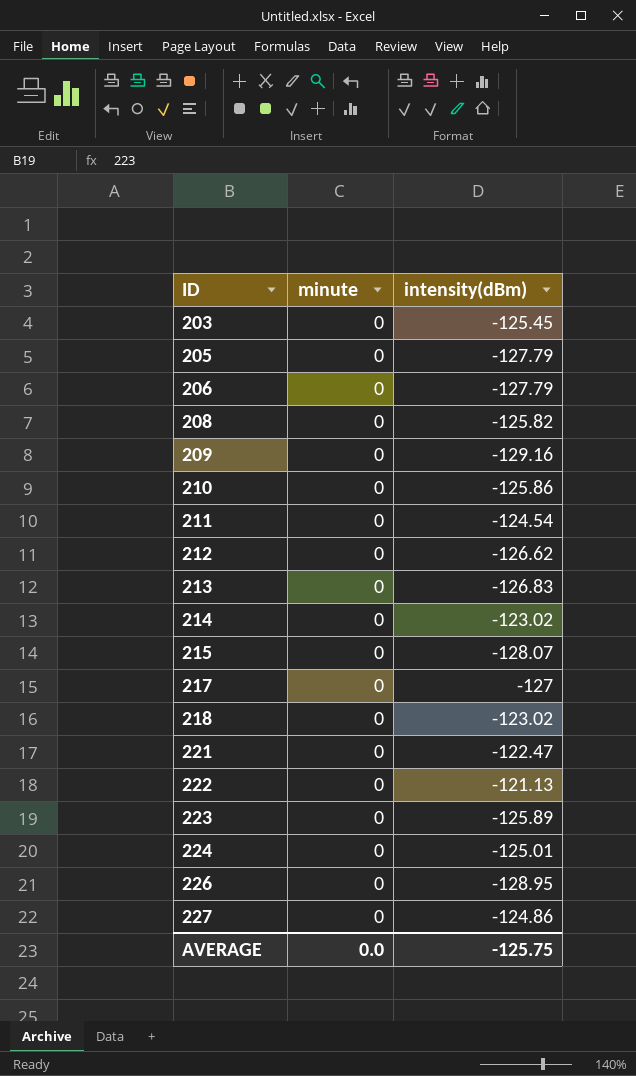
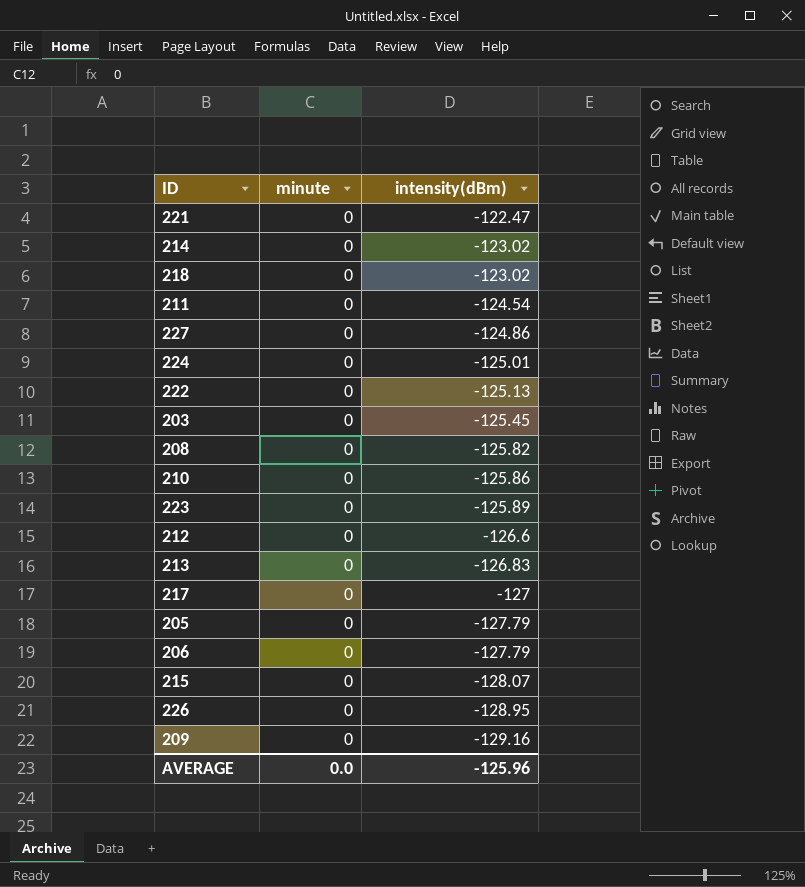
row order: ID ascending -> intensity(dBm) descending
222 | intensity(dBm): -121.13 -> -125.13
212 | intensity(dBm): -126.62 -> -126.6
AVERAGE | intensity(dBm): -125.75 -> -125.96

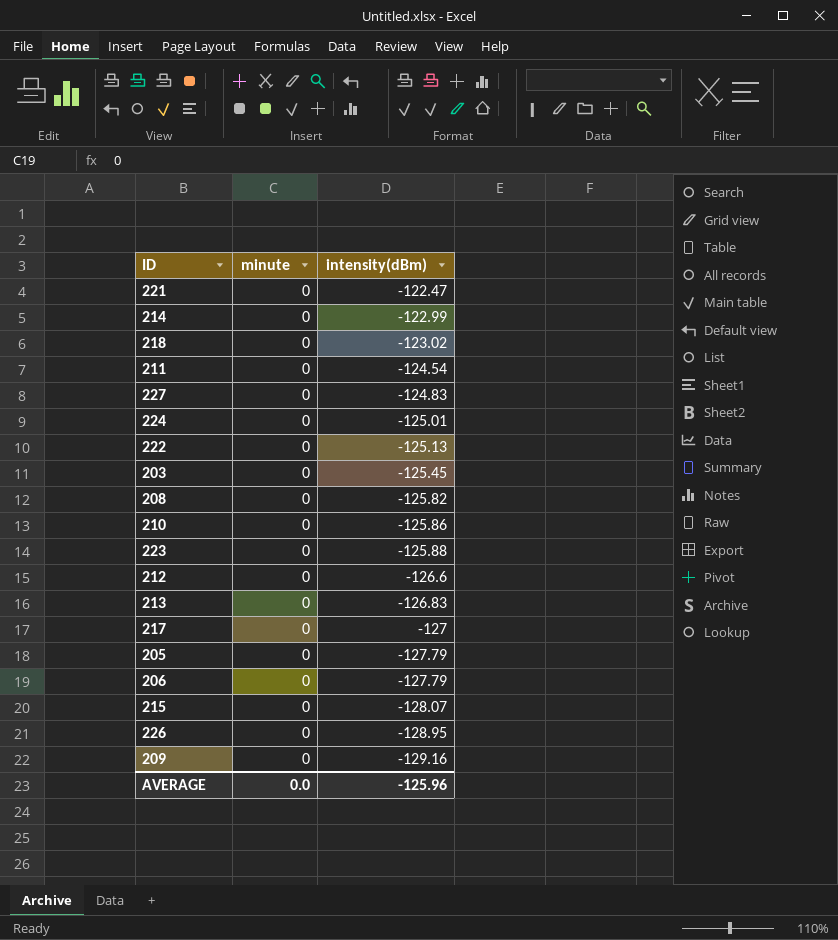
214 | intensity(dBm): -123.02 -> -122.99
227 | intensity(dBm): -124.86 -> -124.83
223 | intensity(dBm): -125.89 -> -125.88

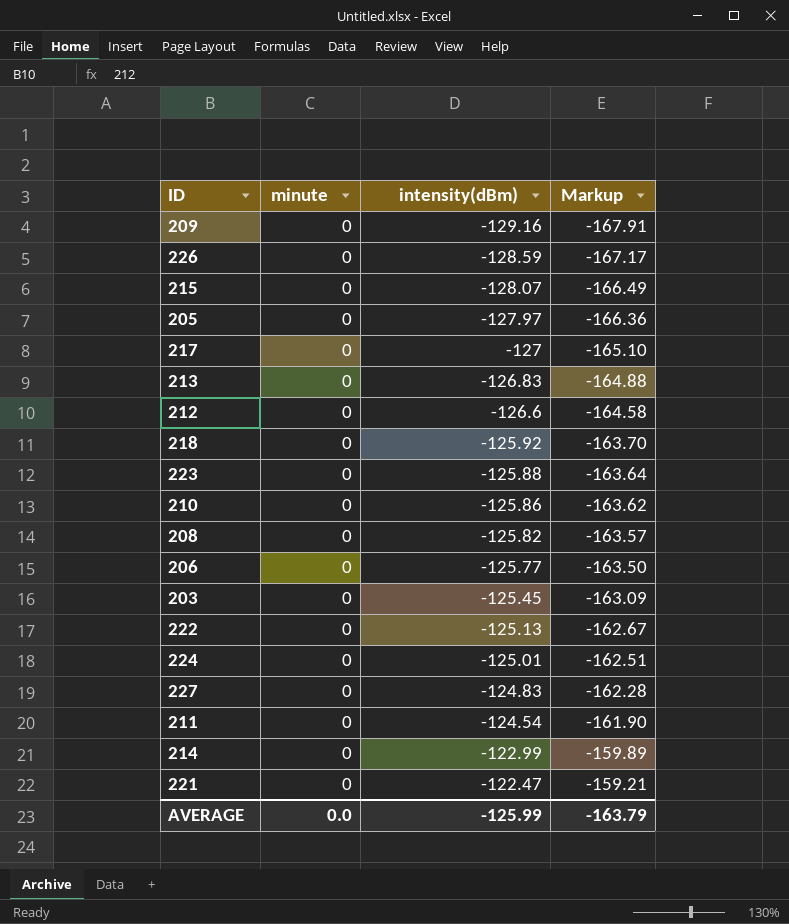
row order: intensity(dBm) descending -> intensity(dBm) ascending
column Markup | formula: none -> [intensity(dBm)] * 1.3
226 | intensity(dBm): -128.95 -> -128.59
205 | intensity(dBm): -127.79 -> -127.97
218 | intensity(dBm): -123.02 -> -125.92
206 | intensity(dBm): -127.79 -> -125.77
AVERAGE | intensity(dBm): -125.96 -> -125.99

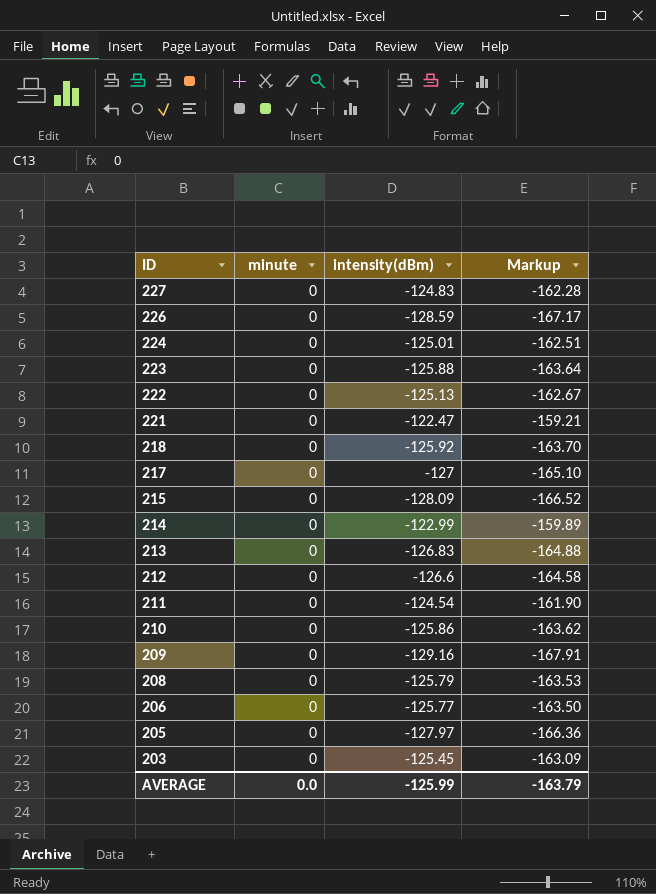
row order: intensity(dBm) ascending -> ID descending
215 | intensity(dBm): -128.07 -> -128.09
215 | Markup: -166.49 -> -166.52
208 | intensity(dBm): -125.82 -> -125.79
208 | Markup: -163.57 -> -163.53

